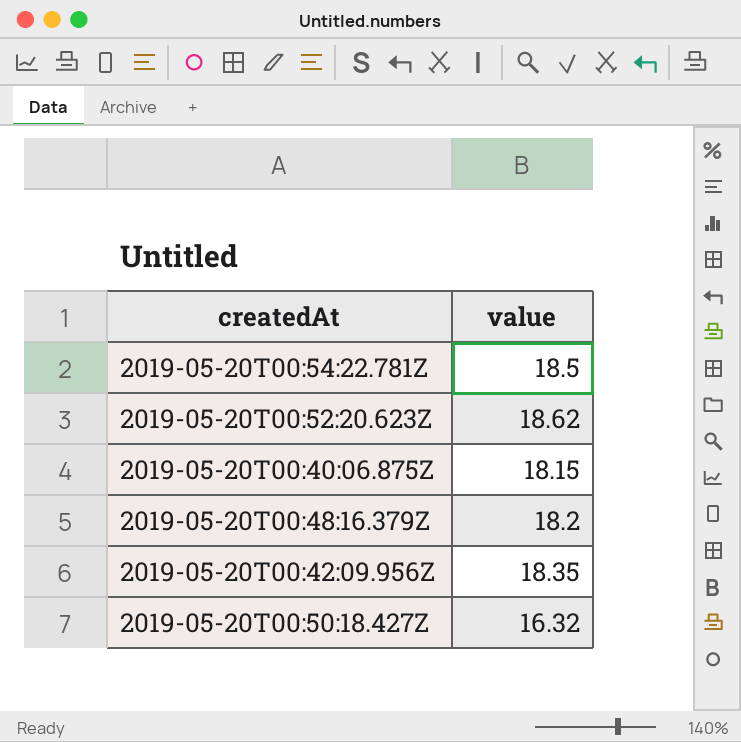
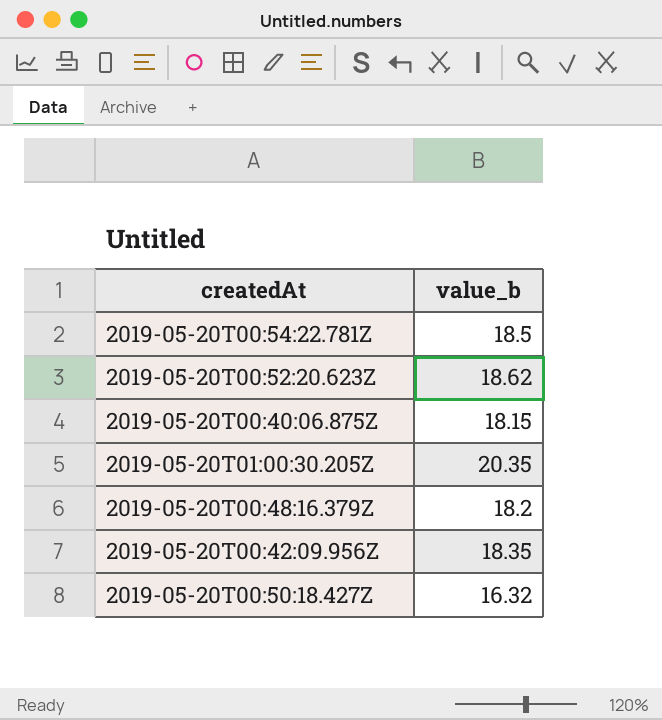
column name: value -> value_b
row 2019-05-20T01:00:30.205Z: none -> 20.35

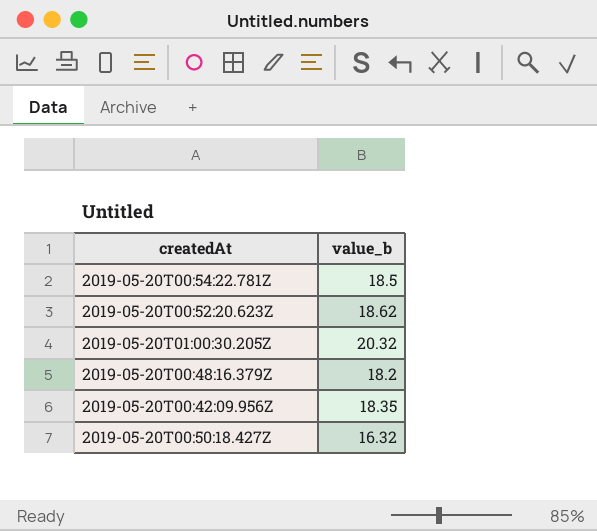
row 2019-05-20T00:40:06.875Z: 18.15 -> none
2019-05-20T01:00:30.205Z | value_b: 20.35 -> 20.32

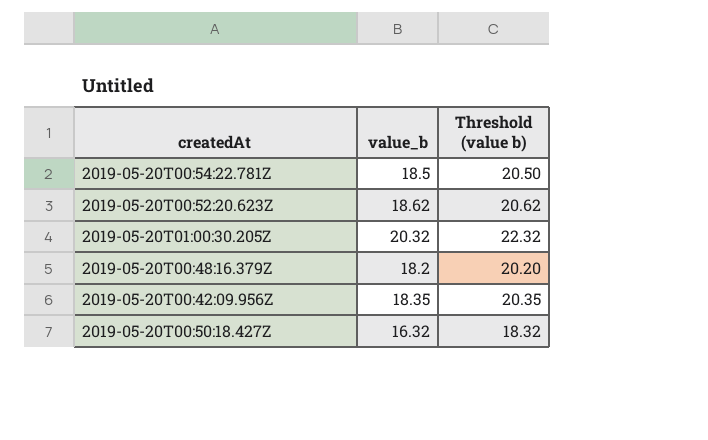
column Threshold (value b) | formula: none -> [value_b] + 2

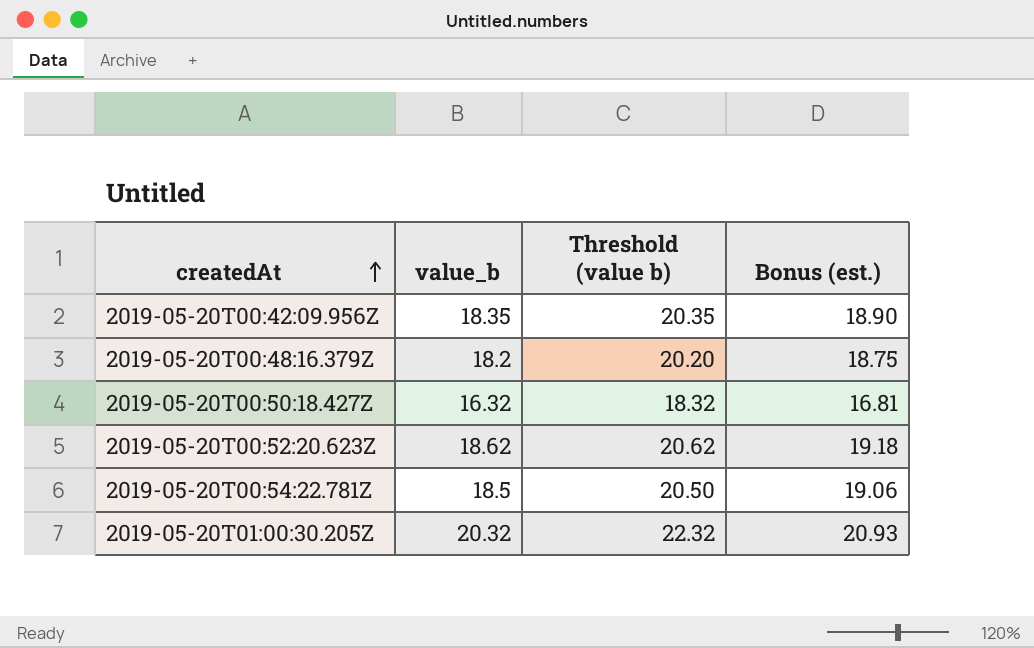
row order: none -> createdAt ascending
column Bonus (est.) | formula: none -> [value_b] * 1.03

